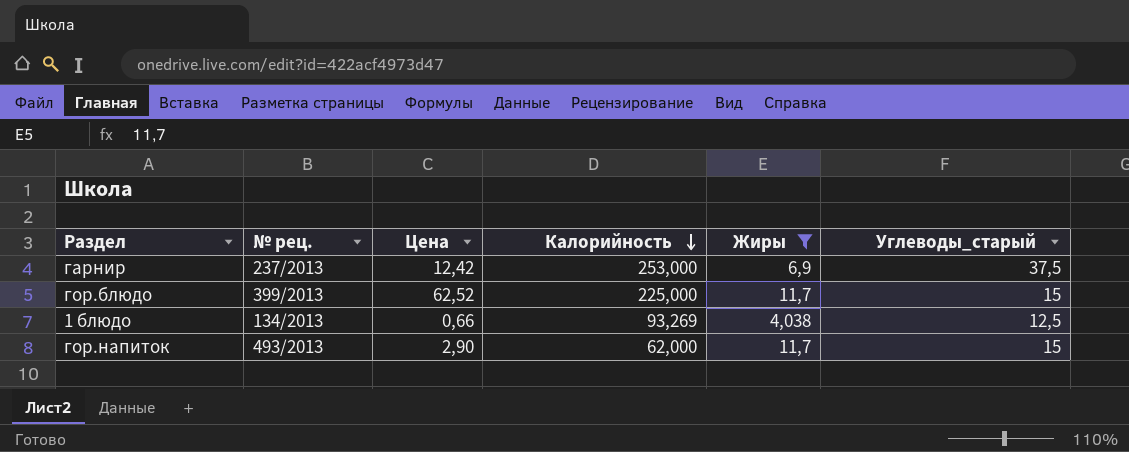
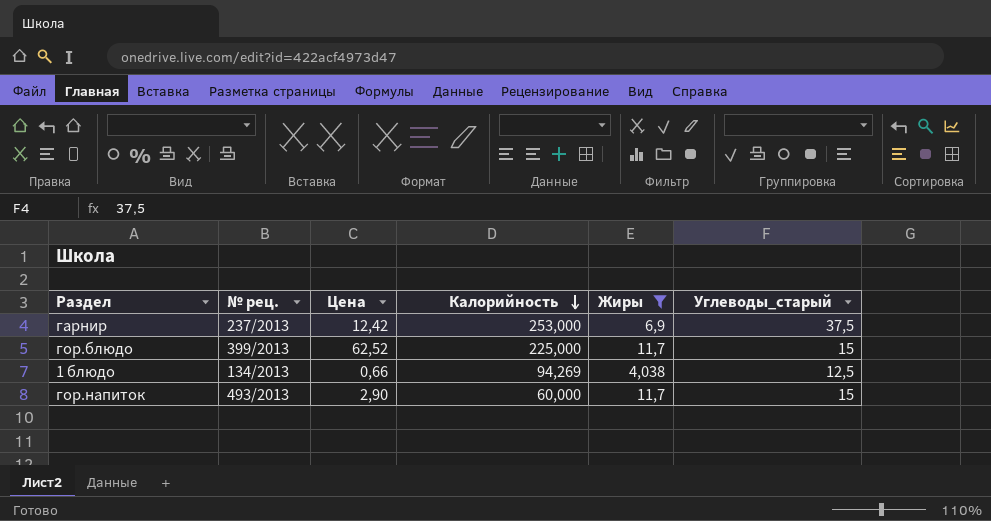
1 блюдо | Калорийность: 93,269 -> 94,269
гор.напиток | Калорийность: 62,000 -> 60,000

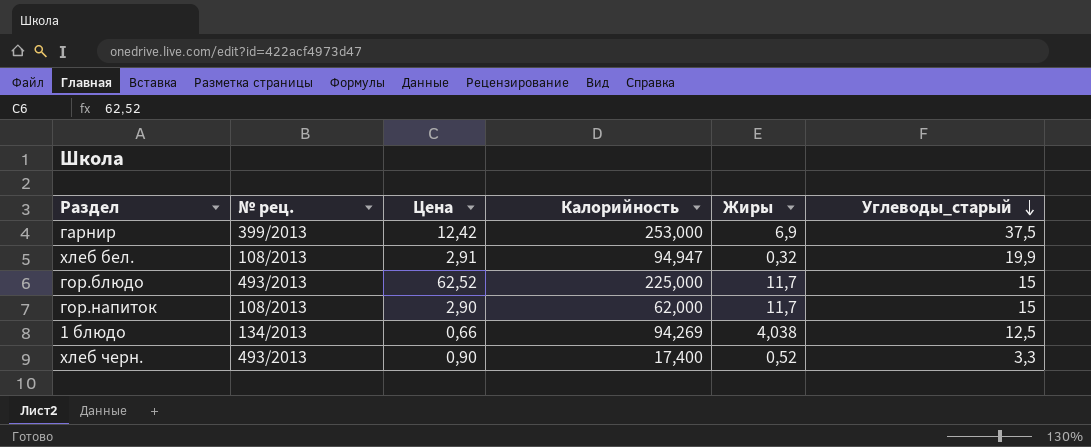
filter: Жиры >= 4,038 -> none
row order: Калорийность descending -> Углеводы_старый descending
гарнир | № рец.: 237/2013 -> 399/2013
гор.блюдо | № рец.: 399/2013 -> 493/2013
гор.напиток | № рец.: 493/2013 -> 108/2013
гор.напиток | Калорийность: 60,000 -> 62,000

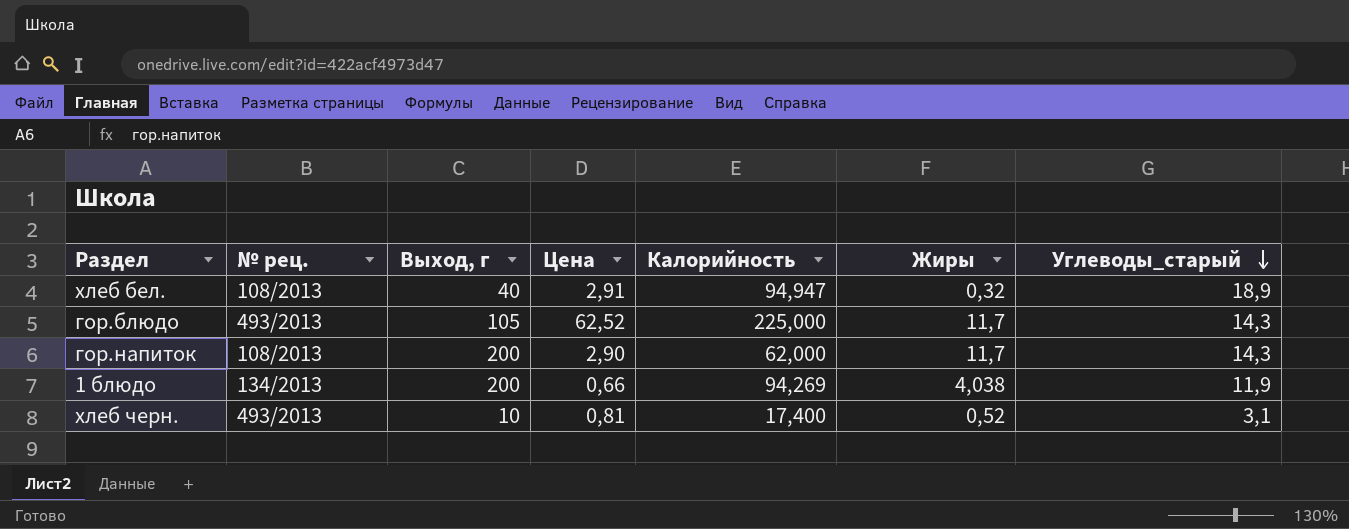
column Выход, г | position: none -> 3
row гарнир: 399/2013 | 12,42 | 253,000 | 6,9 | 37,5 -> none
хлеб бел. | Углеводы_старый: 19,9 -> 18,9
гор.блюдо | Углеводы_старый: 15 -> 14,3
гор.напиток | Углеводы_старый: 15 -> 14,3
1 блюдо | Углеводы_старый: 12,5 -> 11,9
хлеб черн. | Цена: 0,90 -> 0,81
хлеб черн. | Углеводы_старый: 3,3 -> 3,1

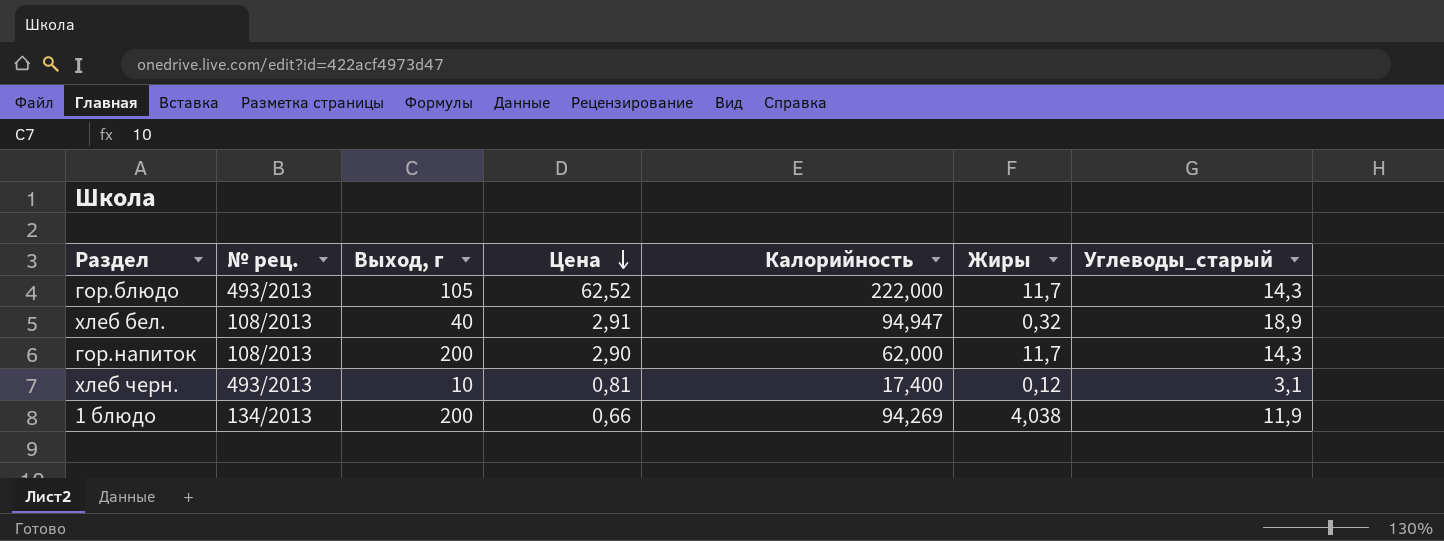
row order: Углеводы_старый descending -> Цена descending
гор.блюдо | Калорийность: 225,000 -> 222,000
хлеб черн. | Жиры: 0,52 -> 0,12

